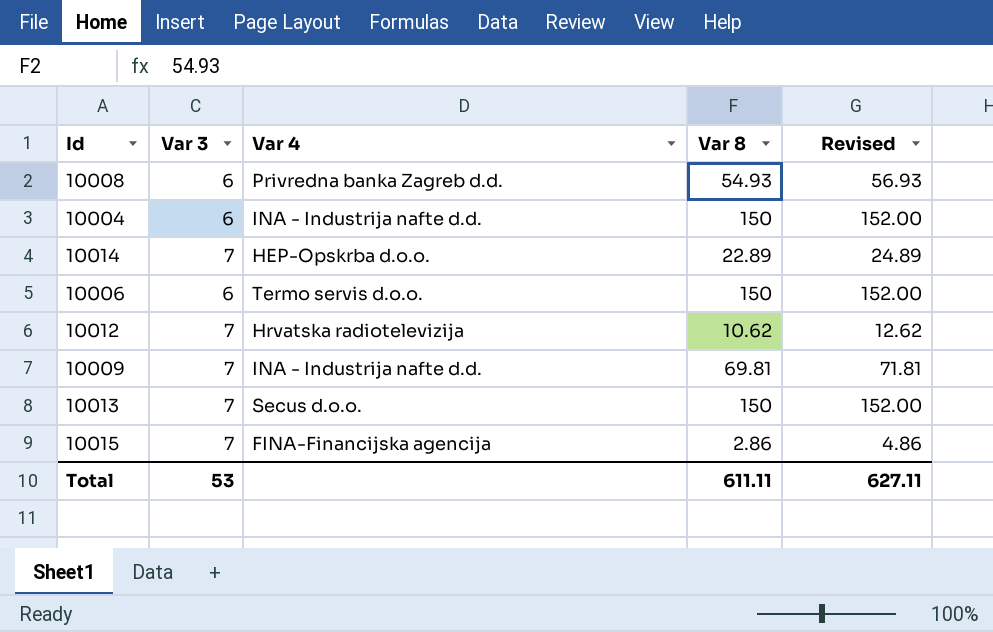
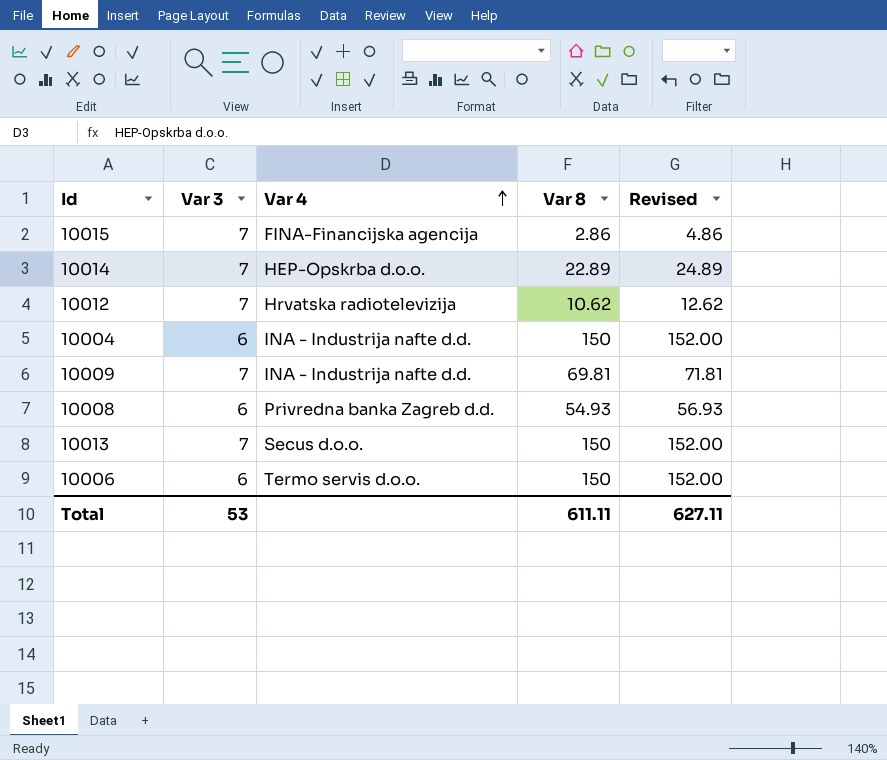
row order: none -> Var 4 ascending

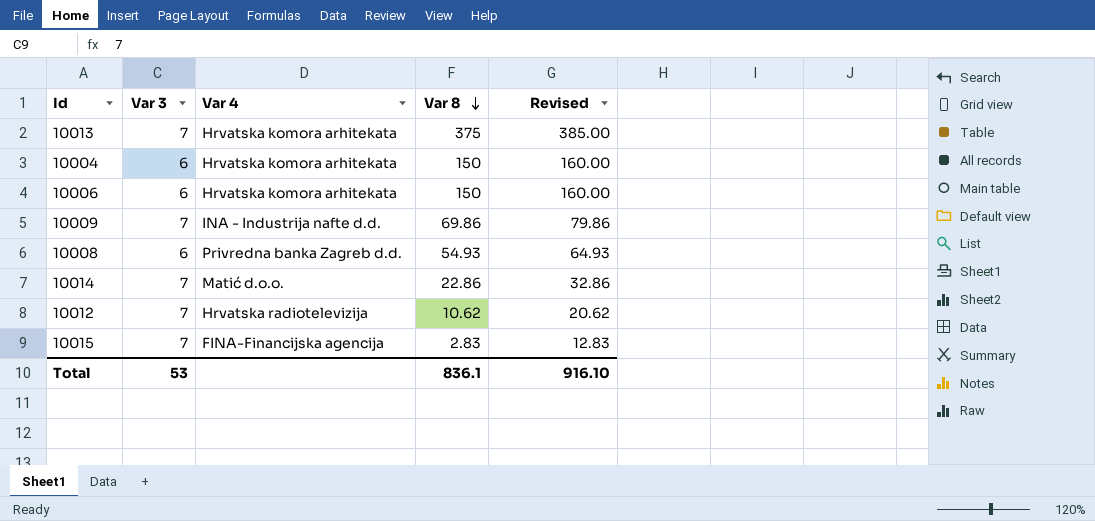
row order: Var 4 ascending -> Var 8 descending
column Revised | formula: [Var 8] + 2 -> [Var 8] + 10
10013 | Var 4: Secus d.o.o. -> Hrvatska komora arhitekata
10013 | Var 8: 150 -> 375
10004 | Var 4: INA - Industrija nafte d.d. -> Hrvatska komora arhitekata
10006 | Var 4: Termo servis d.o.o. -> Hrvatska komora arhitekata
10009 | Var 8: 69.81 -> 69.86
10014 | Var 4: HEP-Opskrba d.o.o. -> Matić d.o.o.
10014 | Var 8: 22.89 -> 22.86
10015 | Var 8: 2.86 -> 2.83
Total | Var 8: 611.11 -> 836.1
Total | Revised: 627.11 -> 916.10

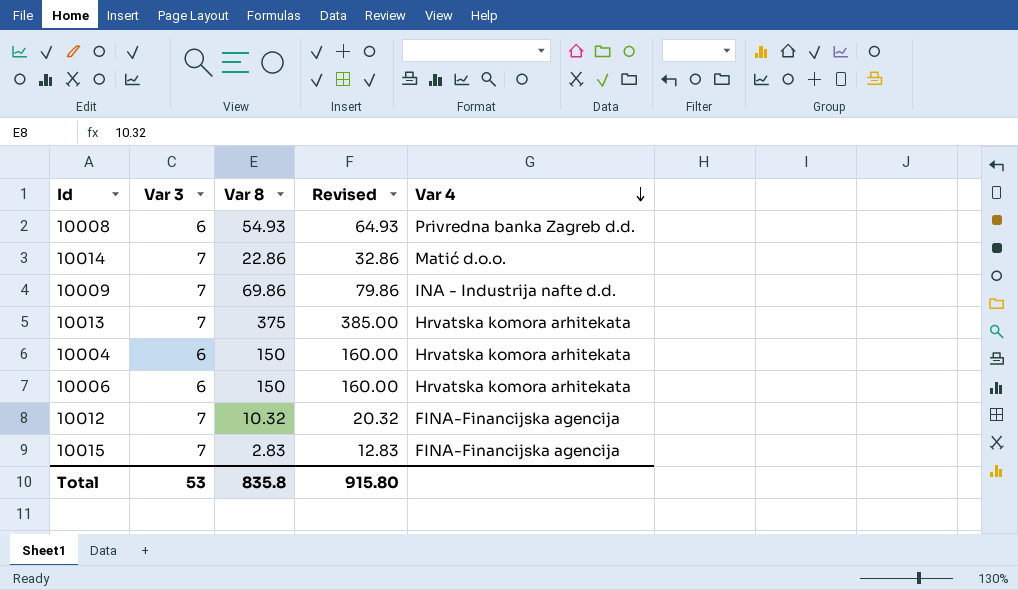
row order: Var 8 descending -> Var 4 descending
column Var 4 | position: 3 -> 5
10012 | Var 8: 10.62 -> 10.32
10012 | Revised: 20.62 -> 20.32
10012 | Var 4: Hrvatska radiotelevizija -> FINA-Financijska agencija
Total | Var 8: 836.1 -> 835.8
Total | Revised: 916.10 -> 915.80

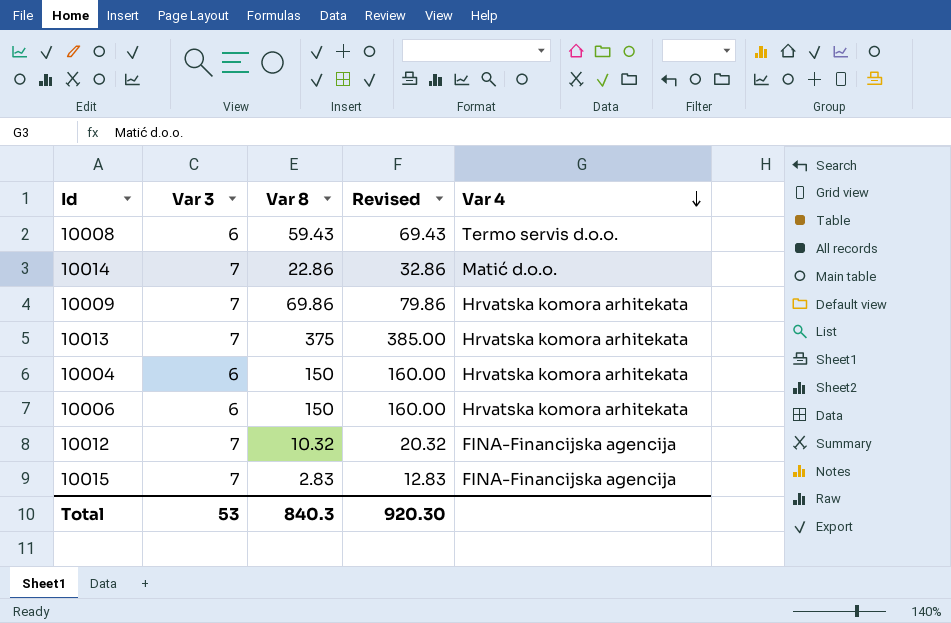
10008 | Var 8: 54.93 -> 59.43
10008 | Revised: 64.93 -> 69.43
10008 | Var 4: Privredna banka Zagreb d.d. -> Termo servis d.o.o.
10009 | Var 4: INA - Industrija nafte d.d. -> Hrvatska komora arhitekata
Total | Var 8: 835.8 -> 840.3
Total | Revised: 915.80 -> 920.30

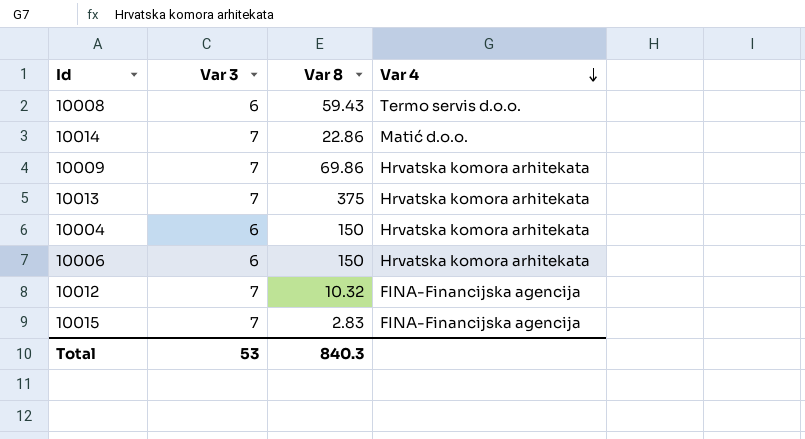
column Revised | formula: [Var 8] + 10 -> none

